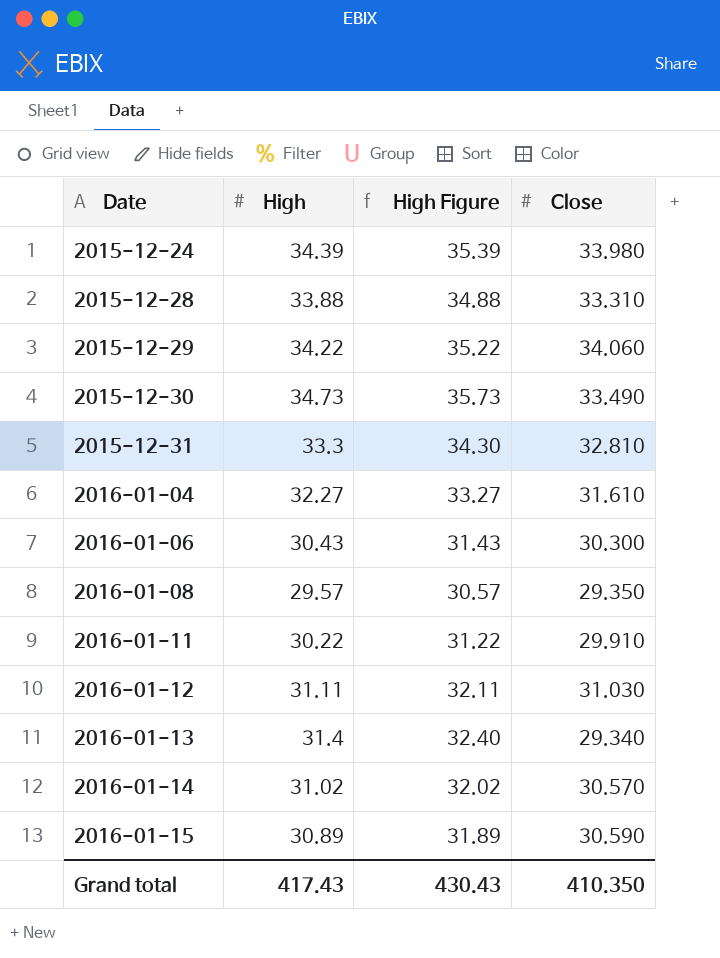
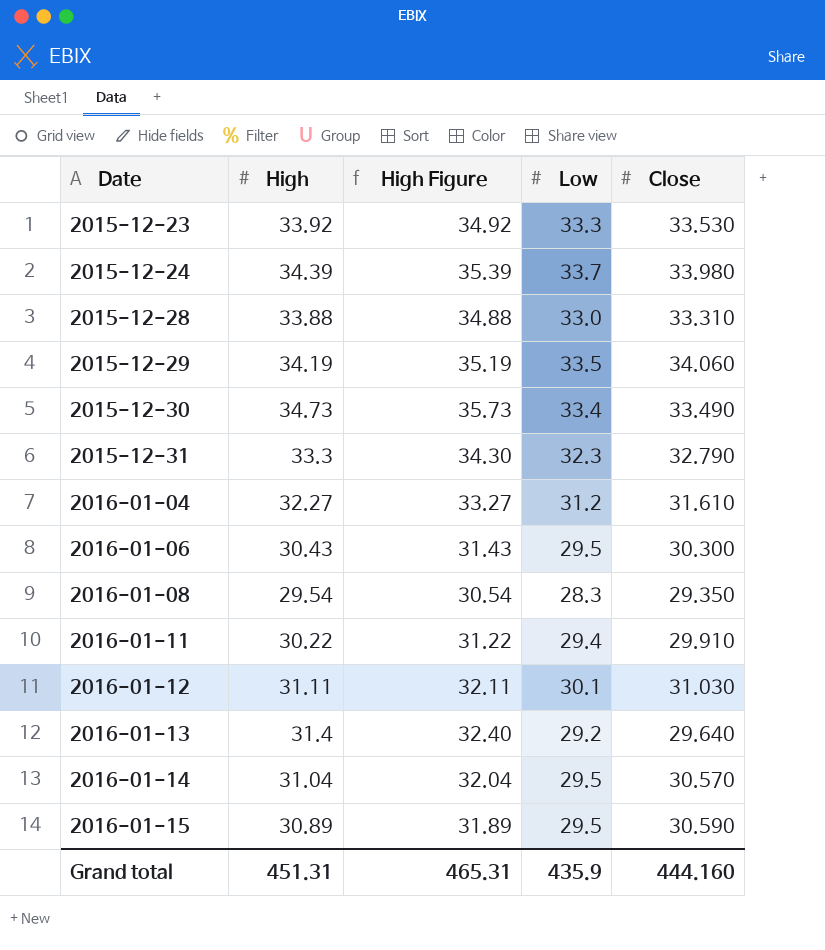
column Low | position: none -> 4
row 2015-12-23: none -> 33.92 | 34.92 | 33.3 | 33.530
2015-12-29 | High: 34.22 -> 34.19
2015-12-29 | High Figure: 35.22 -> 35.19
2015-12-31 | Close: 32.810 -> 32.790
2016-01-08 | High: 29.57 -> 29.54
2016-01-08 | High Figure: 30.57 -> 30.54
2016-01-13 | Close: 29.340 -> 29.640
2016-01-14 | High: 31.02 -> 31.04
2016-01-14 | High Figure: 32.02 -> 32.04
Grand total | High: 417.43 -> 451.31
Grand total | High Figure: 430.43 -> 465.31
Grand total | Close: 410.350 -> 444.160

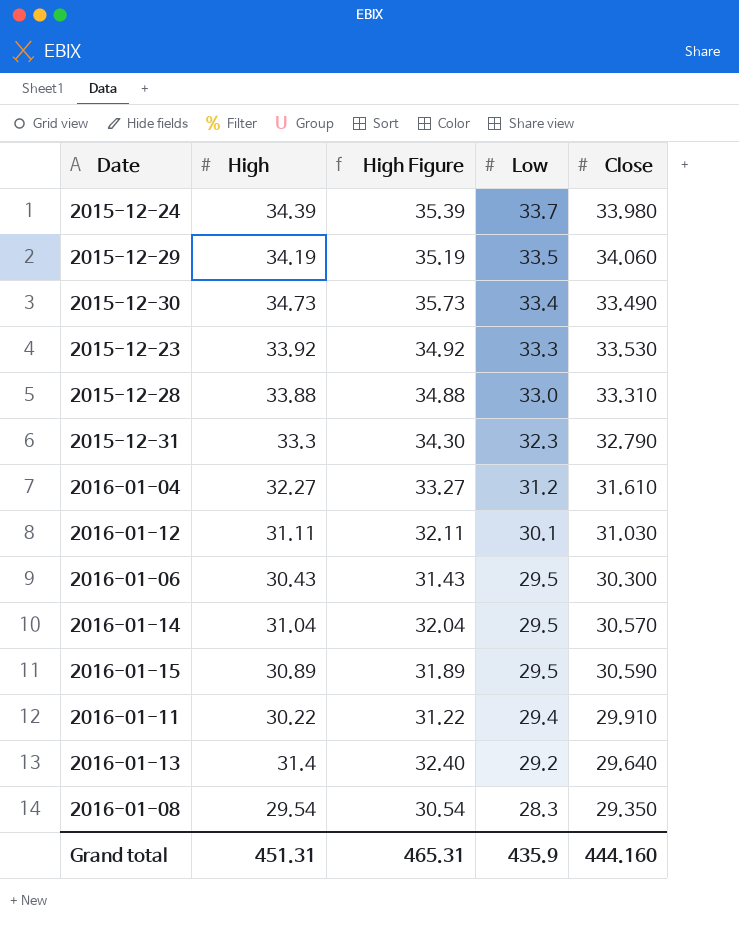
row order: Date ascending -> Low descending

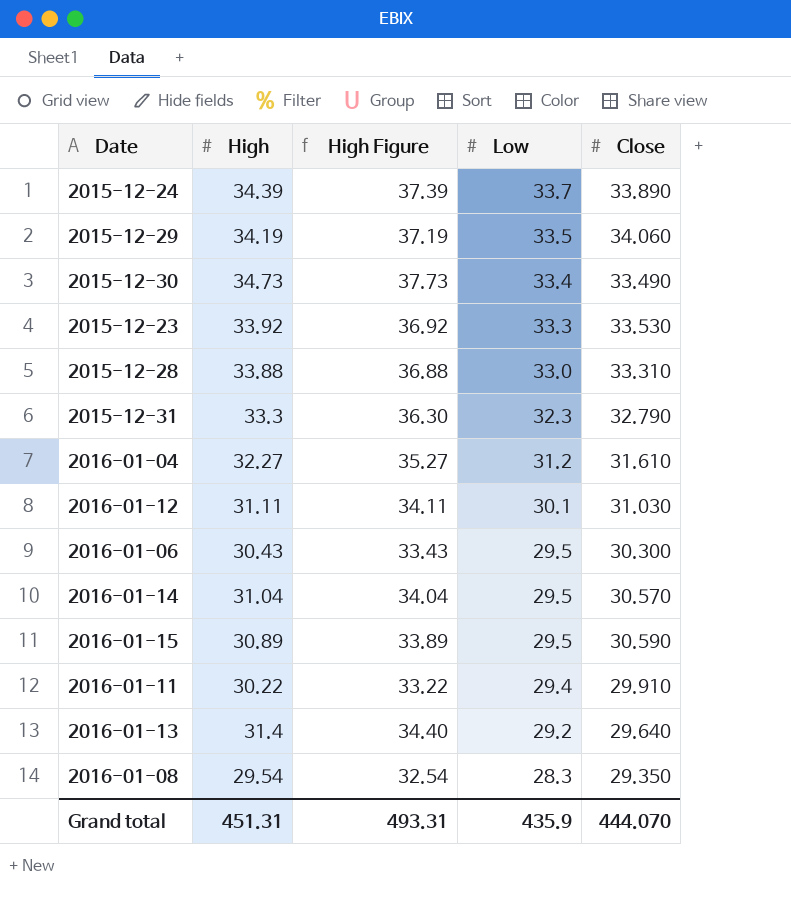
column High Figure | formula: [High] + 1 -> [High] + 3
2015-12-24 | Close: 33.980 -> 33.890
Grand total | High Figure: 465.31 -> 493.31
Grand total | Close: 444.160 -> 444.070

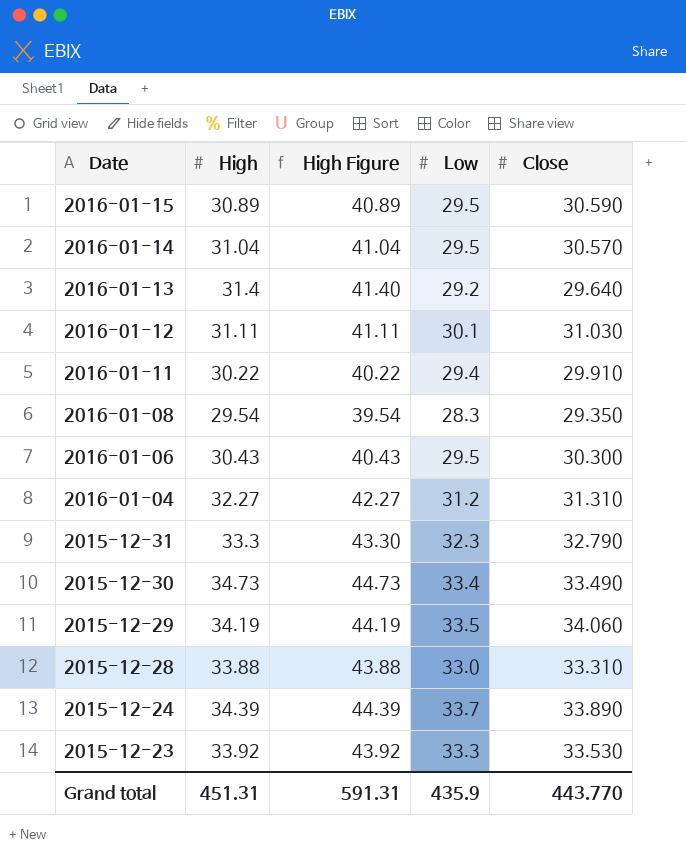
row order: Low descending -> Date descending
column High Figure | formula: [High] + 3 -> [High] + 10
2016-01-04 | Close: 31.610 -> 31.310
Grand total | High Figure: 493.31 -> 591.31
Grand total | Close: 444.070 -> 443.770

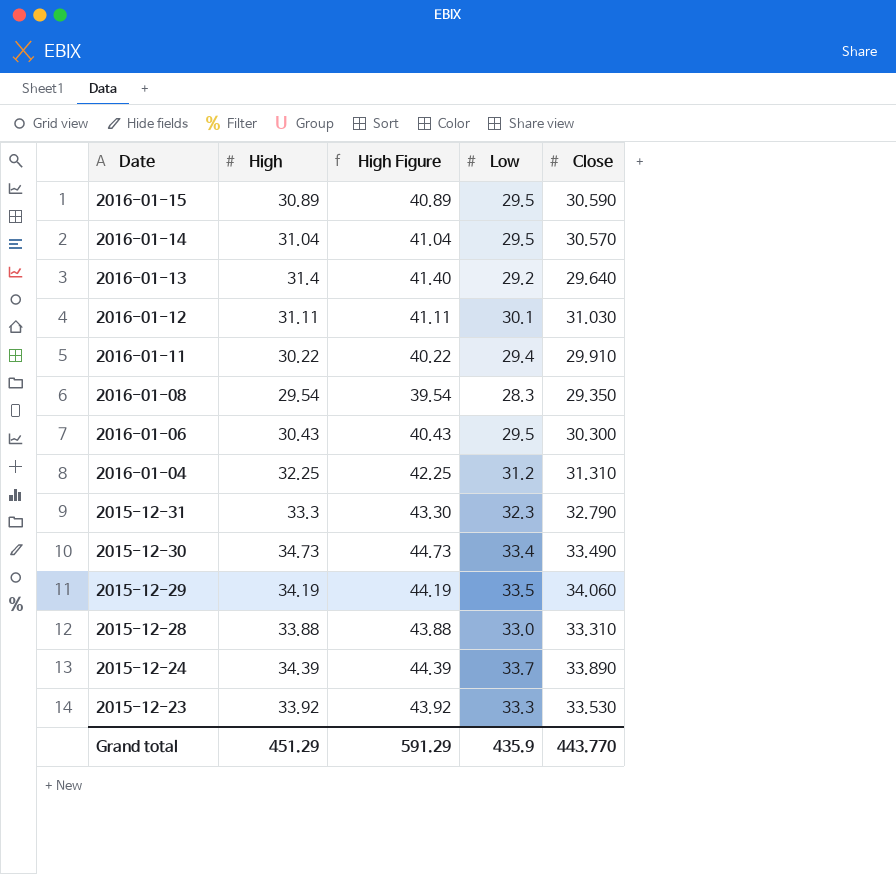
2016-01-04 | High: 32.27 -> 32.25
2016-01-04 | High Figure: 42.27 -> 42.25
Grand total | High: 451.31 -> 451.29
Grand total | High Figure: 591.31 -> 591.29

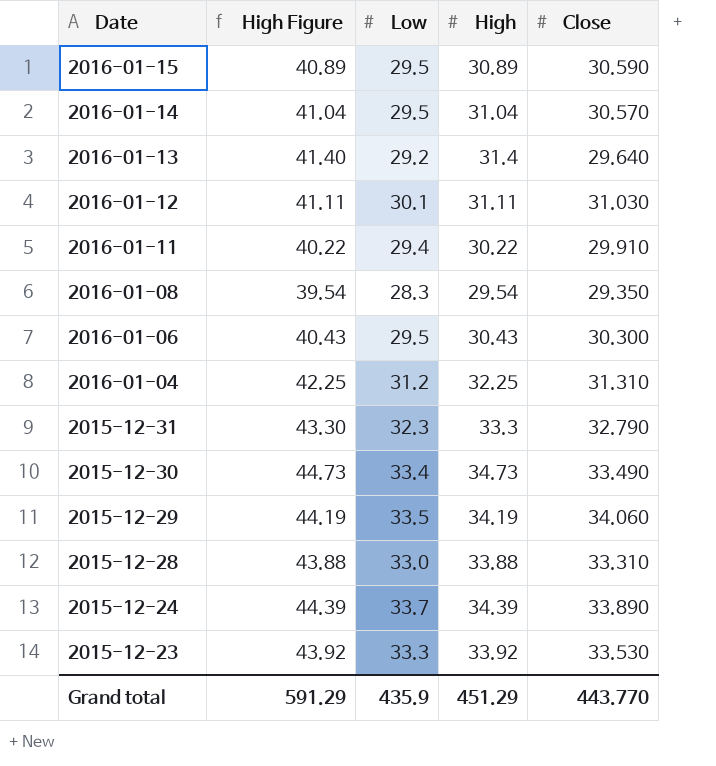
column High | position: 2 -> 4

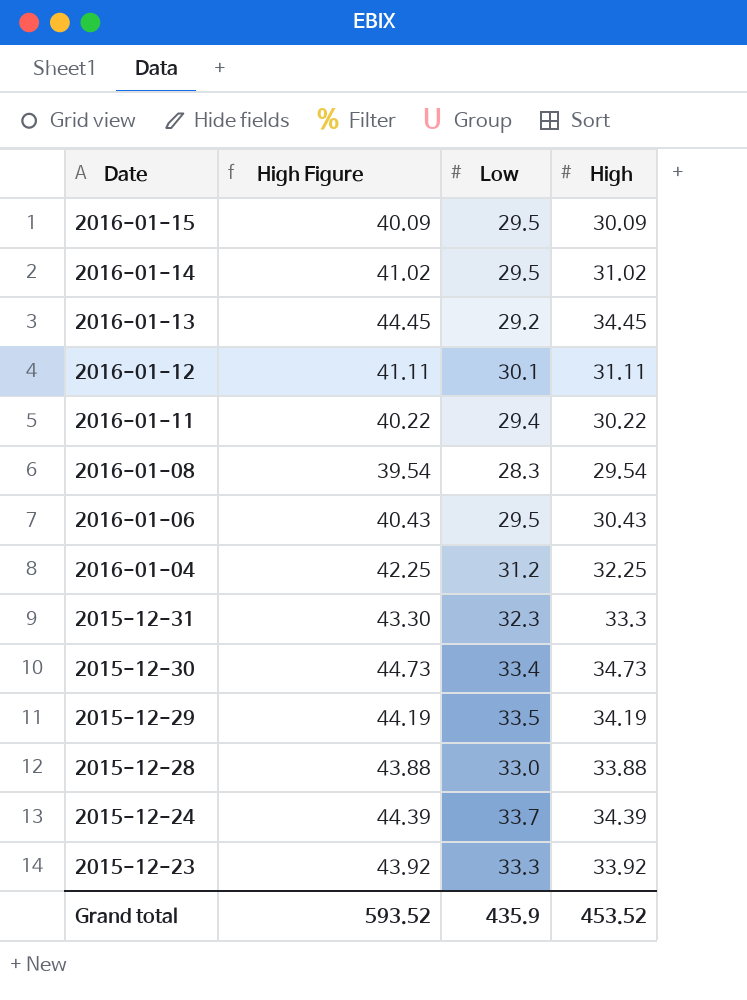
column Close | position: 5 -> none
2016-01-15 | High Figure: 40.89 -> 40.09
2016-01-15 | High: 30.89 -> 30.09
2016-01-14 | High Figure: 41.04 -> 41.02
2016-01-14 | High: 31.04 -> 31.02
2016-01-13 | High Figure: 41.40 -> 44.45
2016-01-13 | High: 31.4 -> 34.45
Grand total | High Figure: 591.29 -> 593.52
Grand total | High: 451.29 -> 453.52

